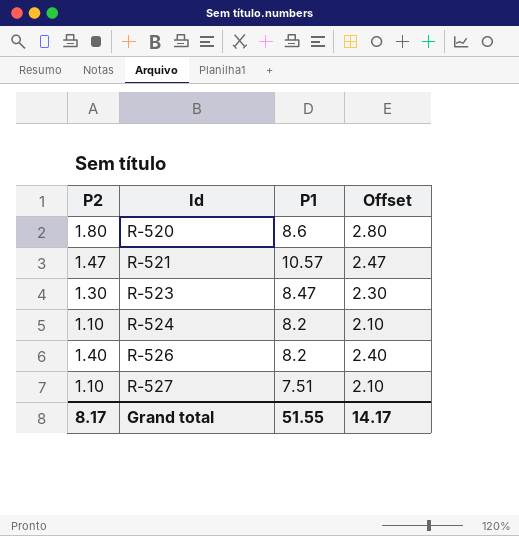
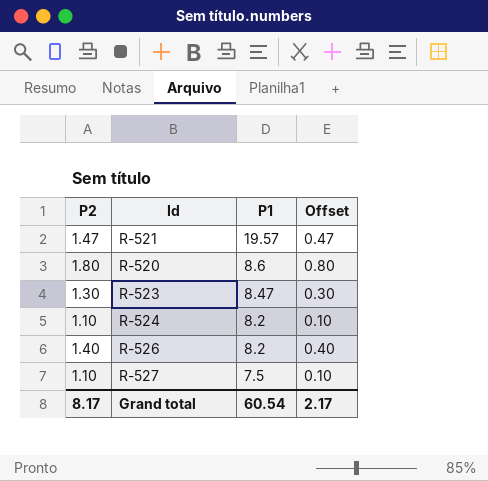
row order: Id ascending -> P1 descending
column Offset | formula: [P2] + 1 -> [P2] - 1
R-521 | P1: 10.57 -> 19.57
R-527 | P1: 7.51 -> 7.5
Grand total | P1: 51.55 -> 60.54
Grand total | Offset: 14.17 -> 2.17

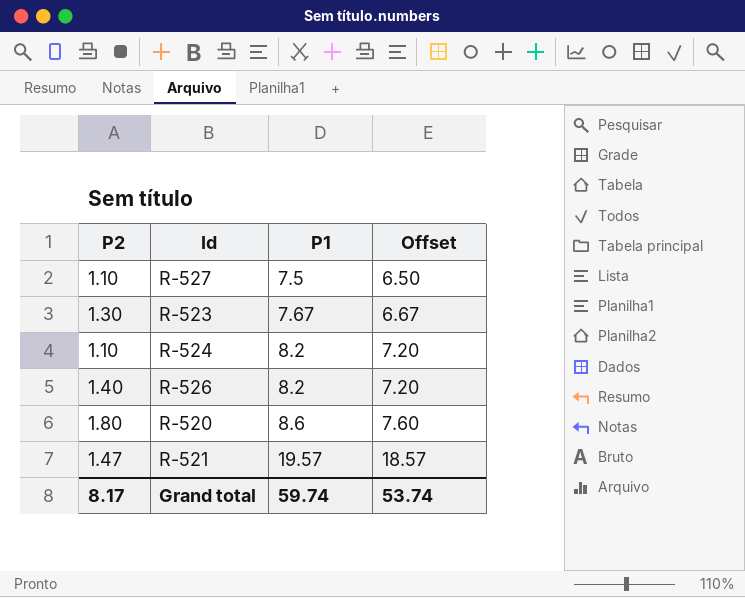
row order: P1 descending -> P1 ascending
column Offset | formula: [P2] - 1 -> [P1] - 1
R-523 | P1: 8.47 -> 7.67
Grand total | P1: 60.54 -> 59.74
Grand total | Offset: 2.17 -> 53.74

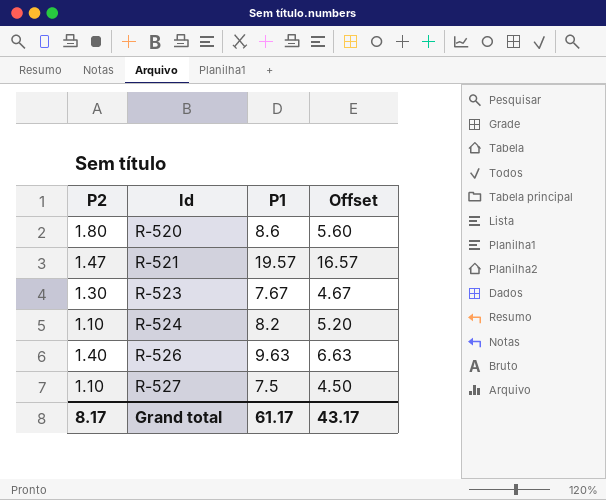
row order: P1 ascending -> Id ascending
column Offset | formula: [P1] - 1 -> [P1] - 3
R-526 | P1: 8.2 -> 9.63
Grand total | P1: 59.74 -> 61.17
Grand total | Offset: 53.74 -> 43.17

